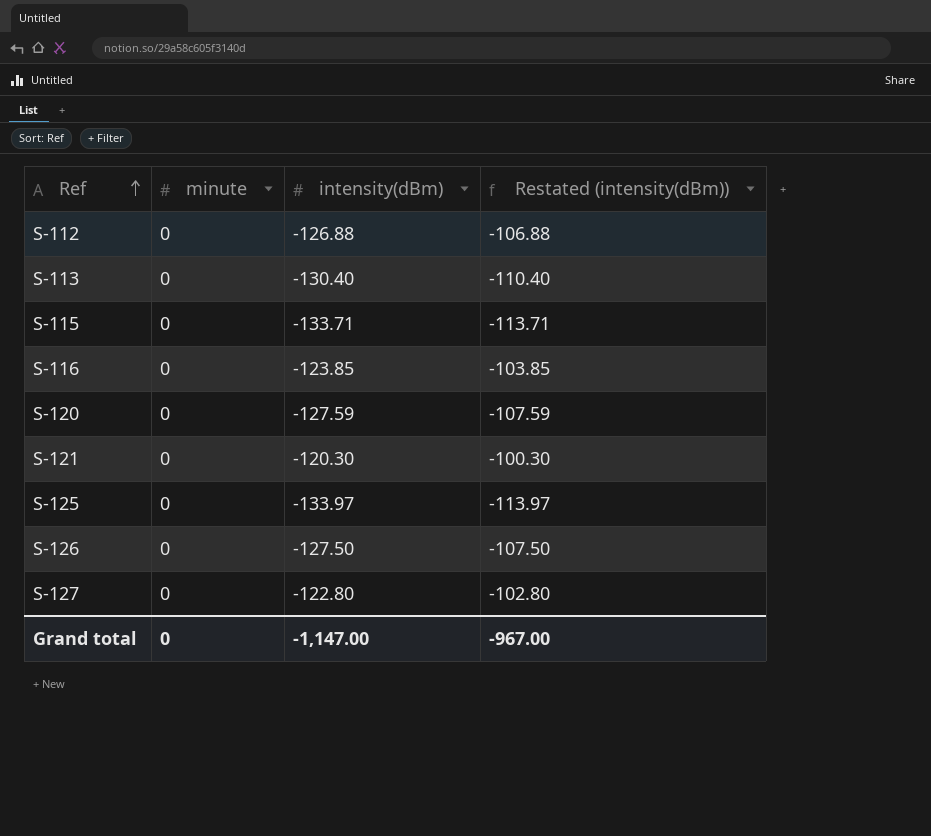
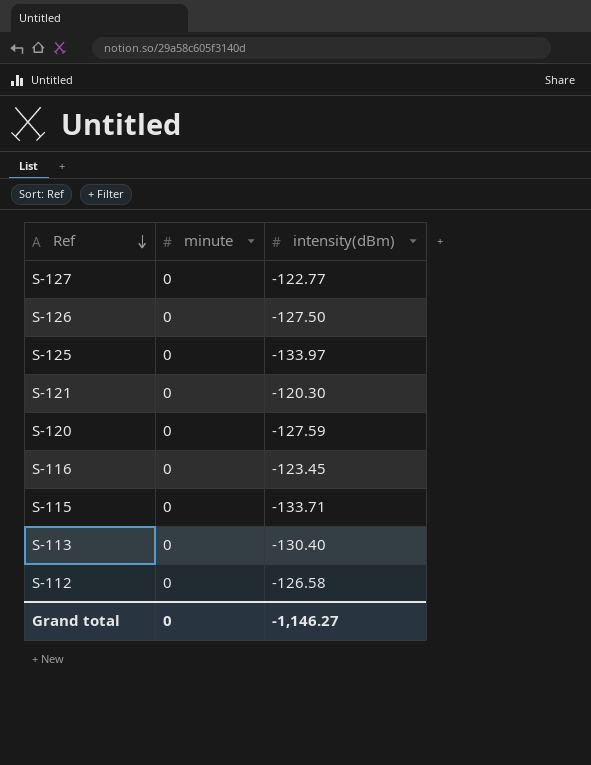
row order: Ref ascending -> Ref descending
column Restated (intensity(dBm)) | formula: [intensity(dBm)] + 20 -> none
S-127 | intensity(dBm): -122.80 -> -122.77
S-116 | intensity(dBm): -123.85 -> -123.45
S-112 | intensity(dBm): -126.88 -> -126.58
Grand total | intensity(dBm): -1,147.00 -> -1,146.27

